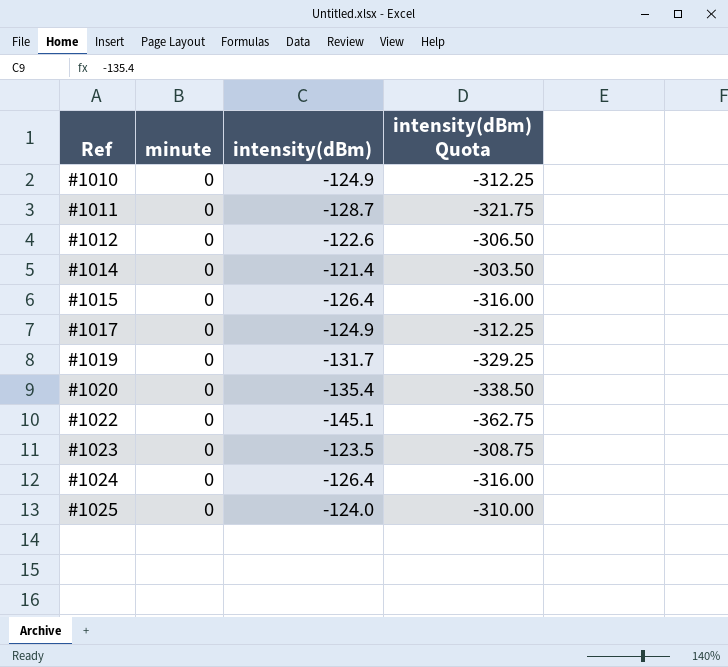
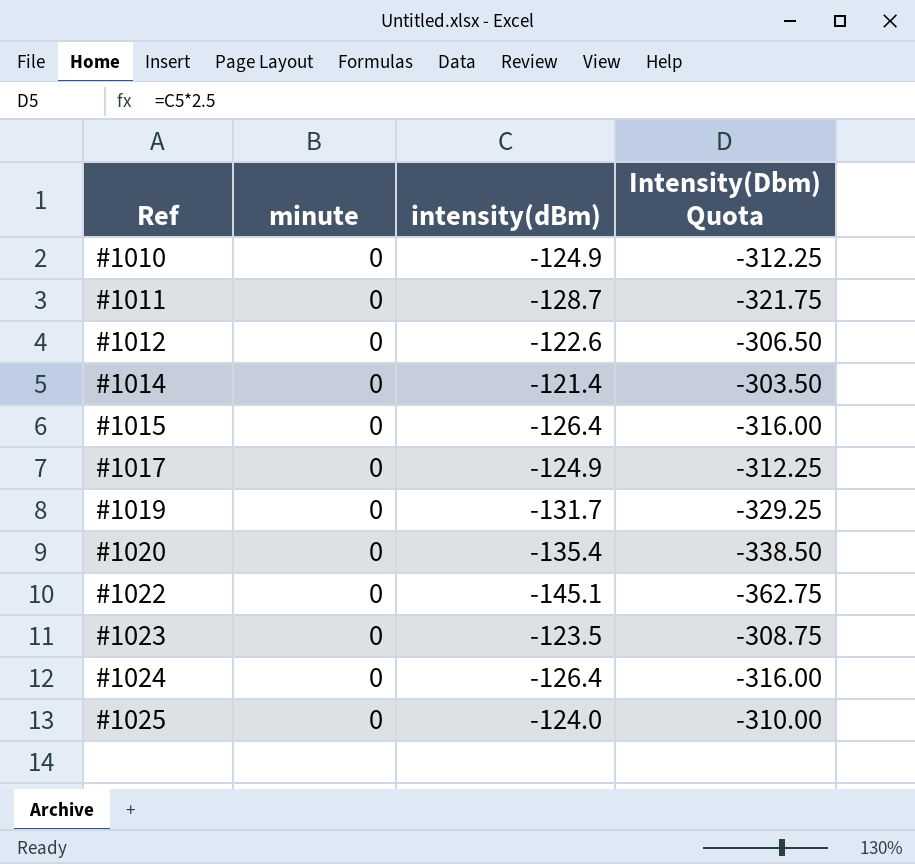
column name: intensity(dBm) Quota -> Intensity(Dbm) Quota

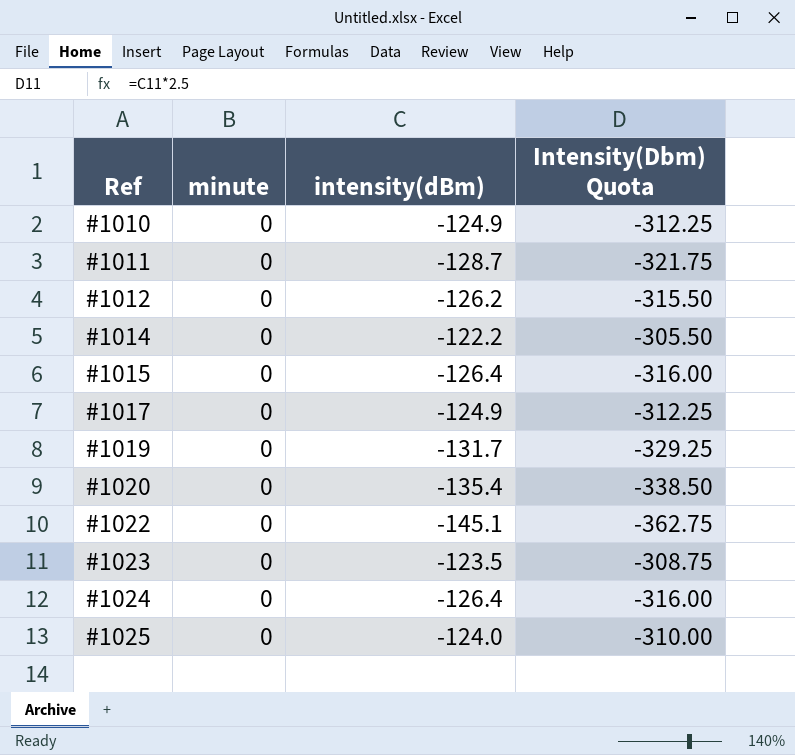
#1012 | intensity(dBm): -122.6 -> -126.2
#1012 | Intensity(Dbm) Quota: -306.50 -> -315.50
#1014 | intensity(dBm): -121.4 -> -122.2
#1014 | Intensity(Dbm) Quota: -303.50 -> -305.50

